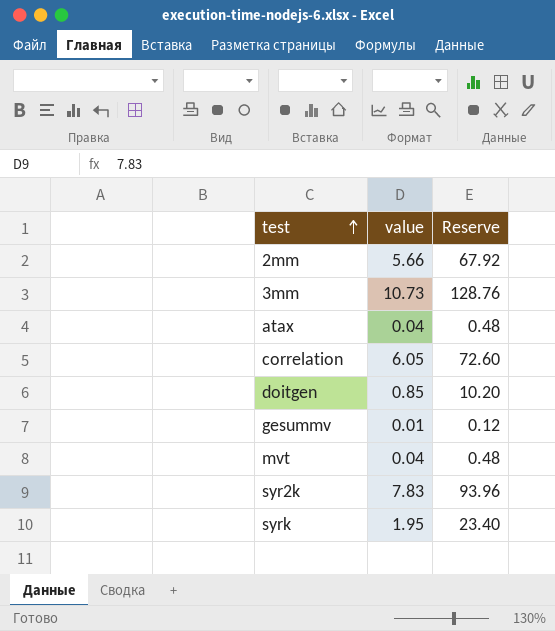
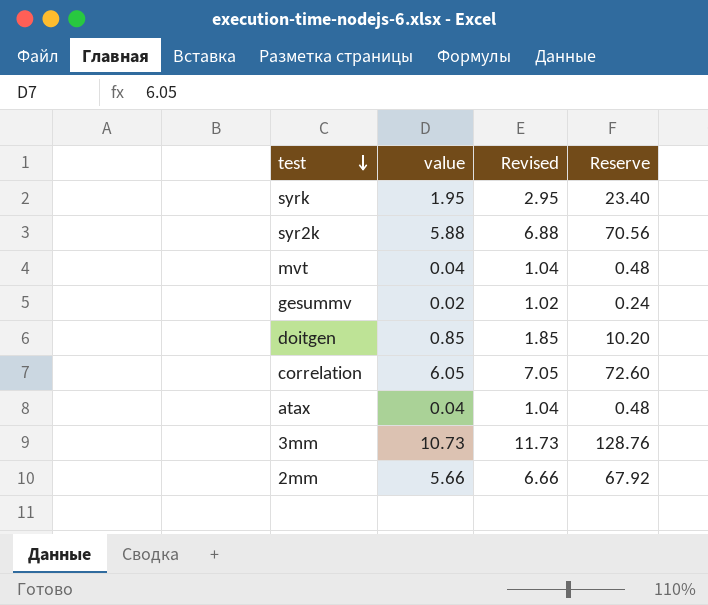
row order: test ascending -> test descending
column Revised | formula: none -> [value] + 1
syr2k | value: 7.83 -> 5.88
syr2k | Reserve: 93.96 -> 70.56
gesummv | value: 0.01 -> 0.02
gesummv | Reserve: 0.12 -> 0.24

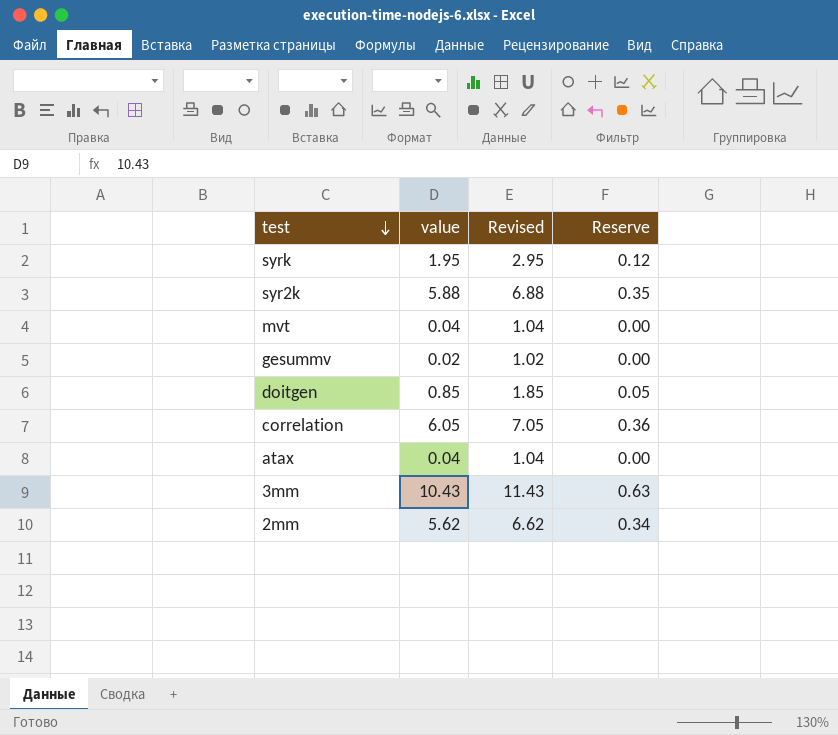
column Reserve | formula: [value] * 12 -> [value] * 0.06
3mm | value: 10.73 -> 10.43
3mm | Revised: 11.73 -> 11.43
2mm | value: 5.66 -> 5.62
2mm | Revised: 6.66 -> 6.62

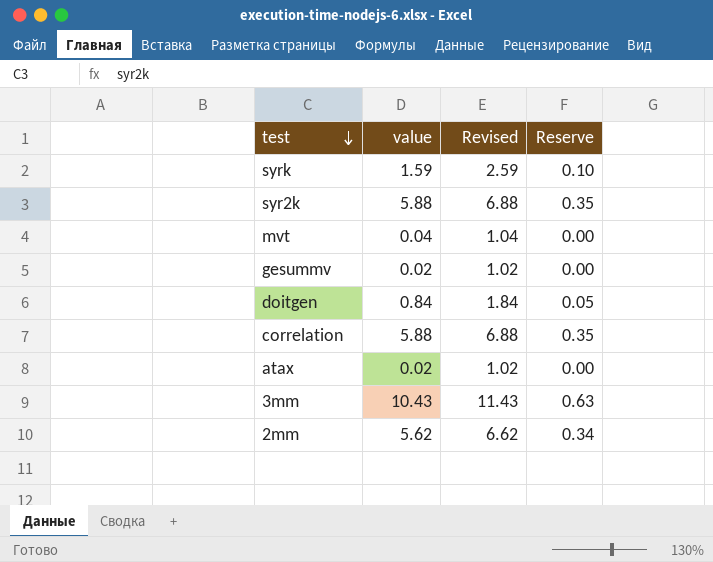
syrk | value: 1.95 -> 1.59
syrk | Revised: 2.95 -> 2.59
syrk | Reserve: 0.12 -> 0.10
doitgen | value: 0.85 -> 0.84
doitgen | Revised: 1.85 -> 1.84
correlation | value: 6.05 -> 5.88
correlation | Revised: 7.05 -> 6.88
correlation | Reserve: 0.36 -> 0.35
atax | value: 0.04 -> 0.02
atax | Revised: 1.04 -> 1.02

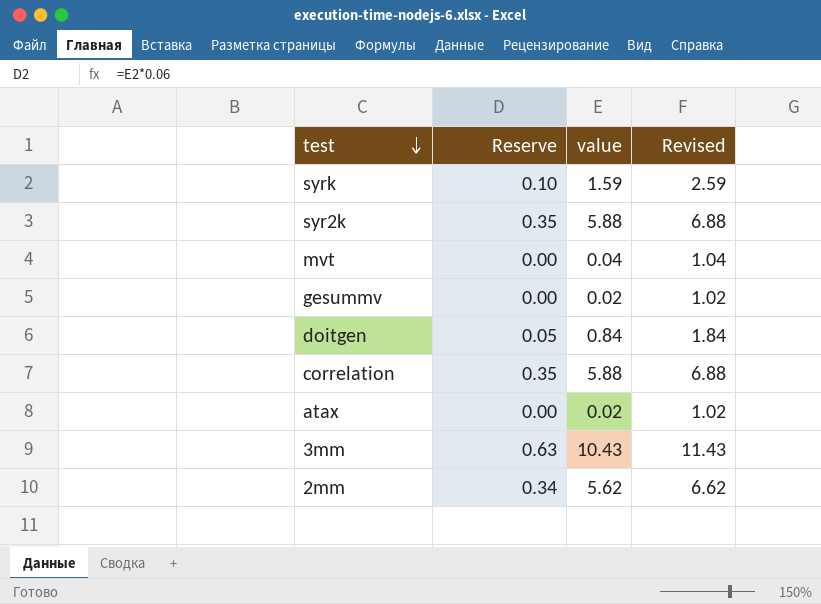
column Reserve | position: 4 -> 2

